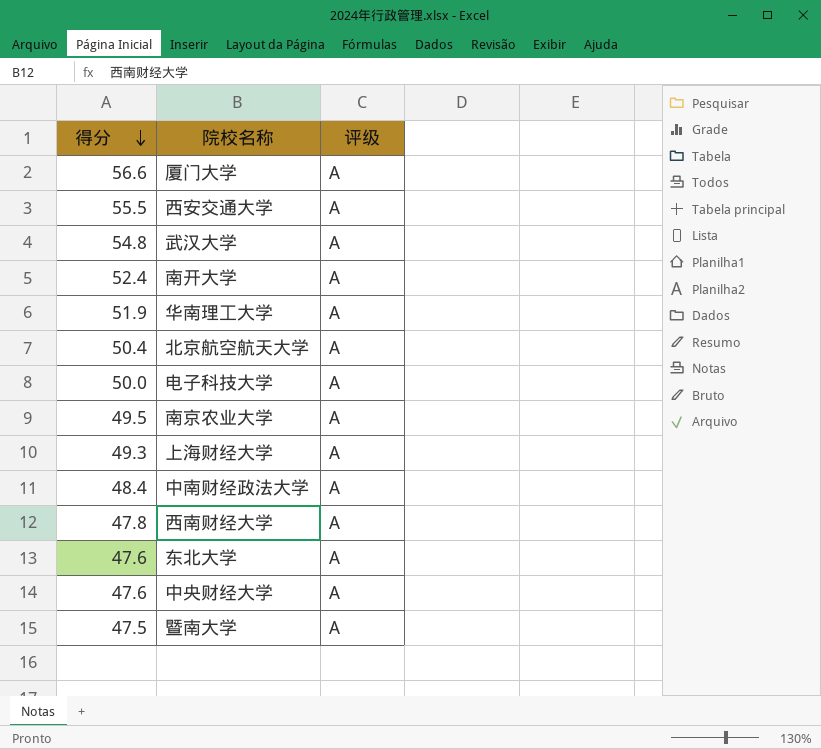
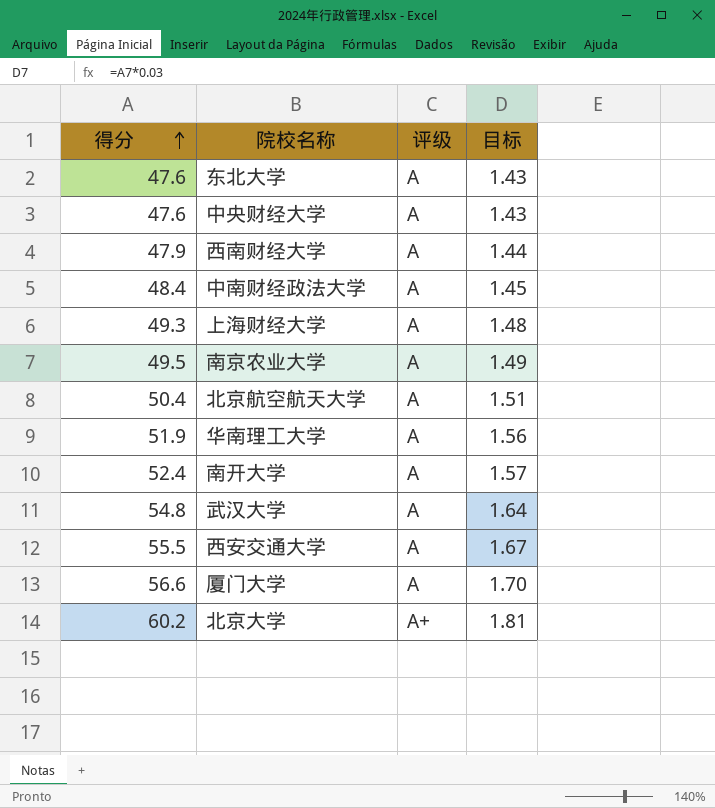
row order: 得分 descending -> 得分 ascending
column 目标 | formula: none -> [得分] * 0.03
row 电子科技大学: 50.0 | A -> none
row 暨南大学: 47.5 | A -> none
西南财经大学 | 得分: 47.8 -> 47.9
row 北京大学: none -> 60.2 | A+ | 1.81

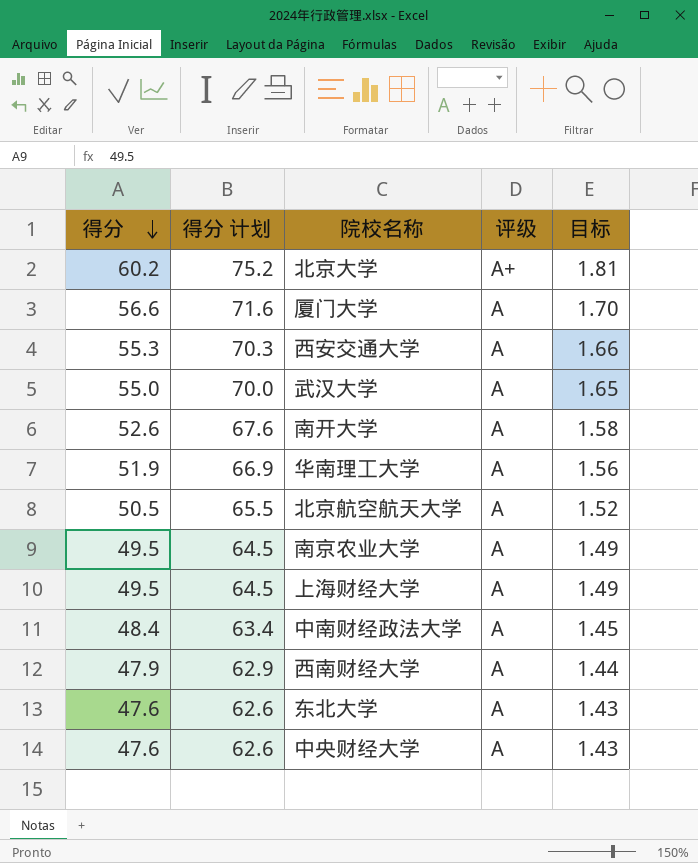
row order: 得分 ascending -> 得分 descending
column 得分 计划 | formula: none -> [得分] + 15
西安交通大学 | 得分: 55.5 -> 55.3
西安交通大学 | 目标: 1.67 -> 1.66
武汉大学 | 得分: 54.8 -> 55.0
武汉大学 | 目标: 1.64 -> 1.65
南开大学 | 得分: 52.4 -> 52.6
南开大学 | 目标: 1.57 -> 1.58
北京航空航天大学 | 得分: 50.4 -> 50.5
北京航空航天大学 | 目标: 1.51 -> 1.52
上海财经大学 | 得分: 49.3 -> 49.5
上海财经大学 | 目标: 1.48 -> 1.49

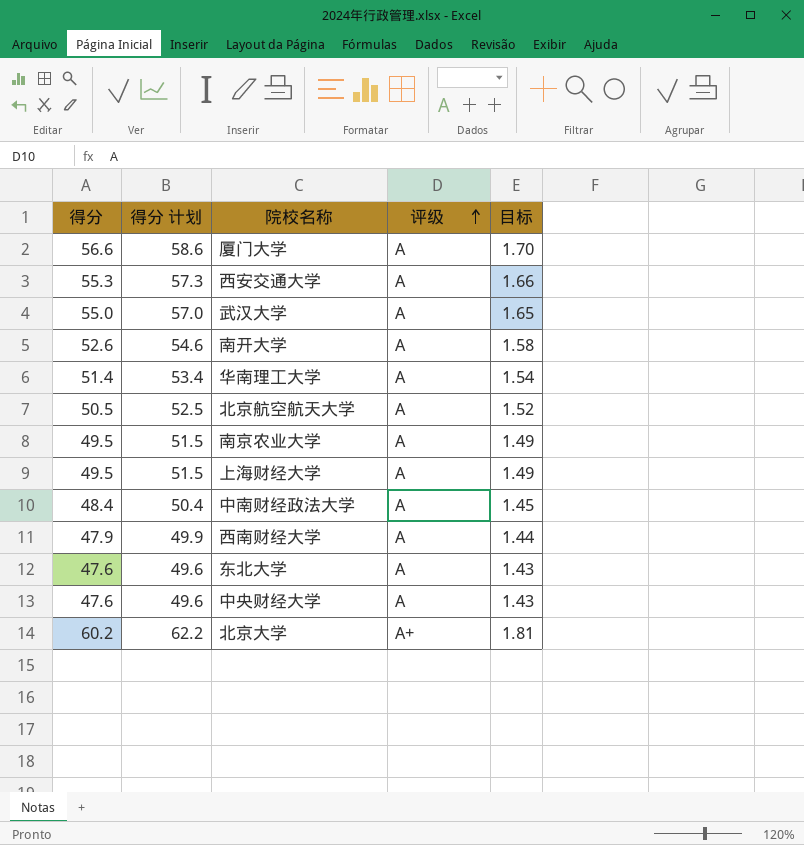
row order: 得分 descending -> 评级 ascending
column 得分 计划 | formula: [得分] + 15 -> [得分] + 2
华南理工大学 | 得分: 51.9 -> 51.4
华南理工大学 | 目标: 1.56 -> 1.54

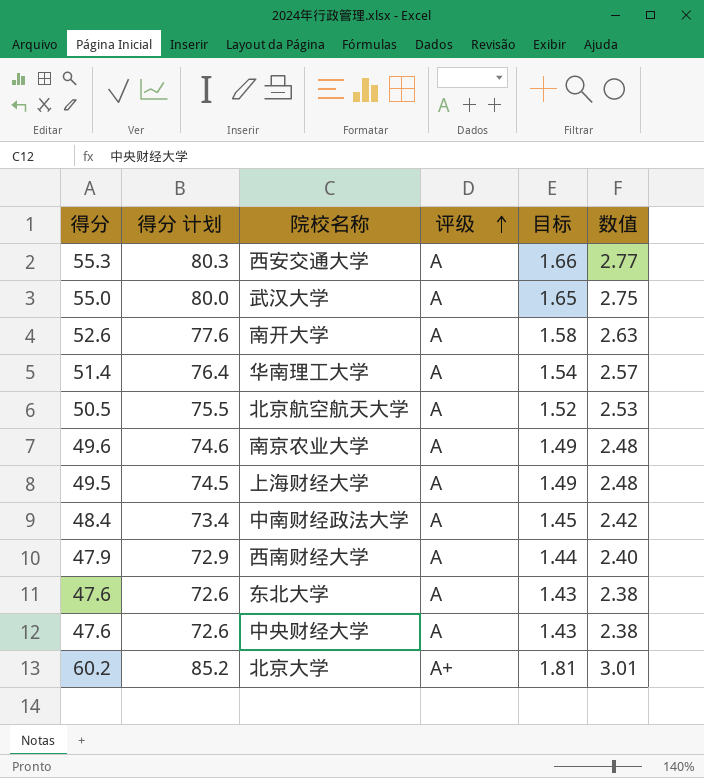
column 得分 计划 | formula: [得分] + 2 -> [得分] + 25
column 数值 | formula: none -> [得分] * 0.05
row 厦门大学: 56.6 | 58.6 | A | 1.70 -> none
南京农业大学 | 得分: 49.5 -> 49.6

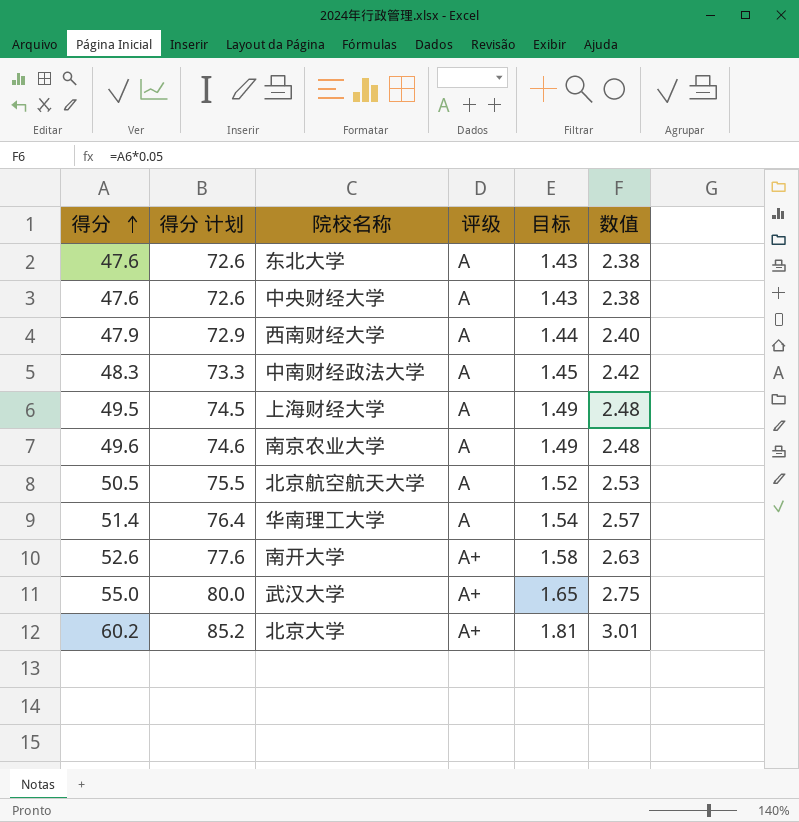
row order: 评级 ascending -> 得分 ascending
row 西安交通大学: 55.3 | 80.3 | A | 1.66 | 2.77 -> none
中南财经政法大学 | 得分: 48.4 -> 48.3
中南财经政法大学 | 得分 计划: 73.4 -> 73.3
南开大学 | 评级: A -> A+
武汉大学 | 评级: A -> A+

